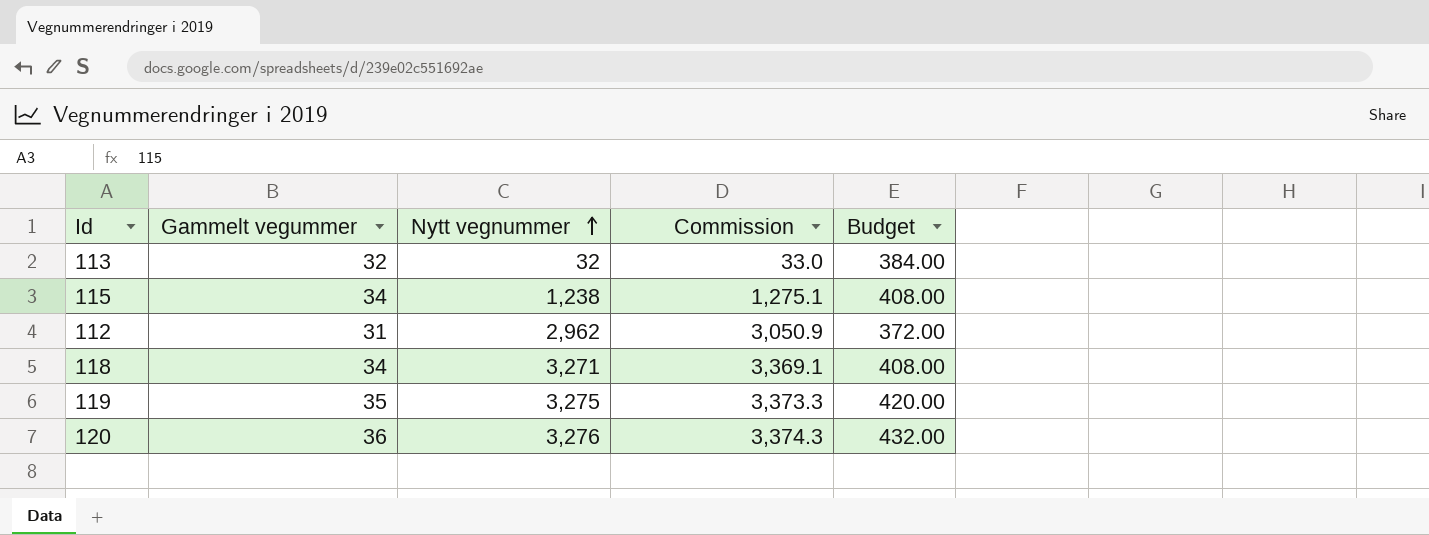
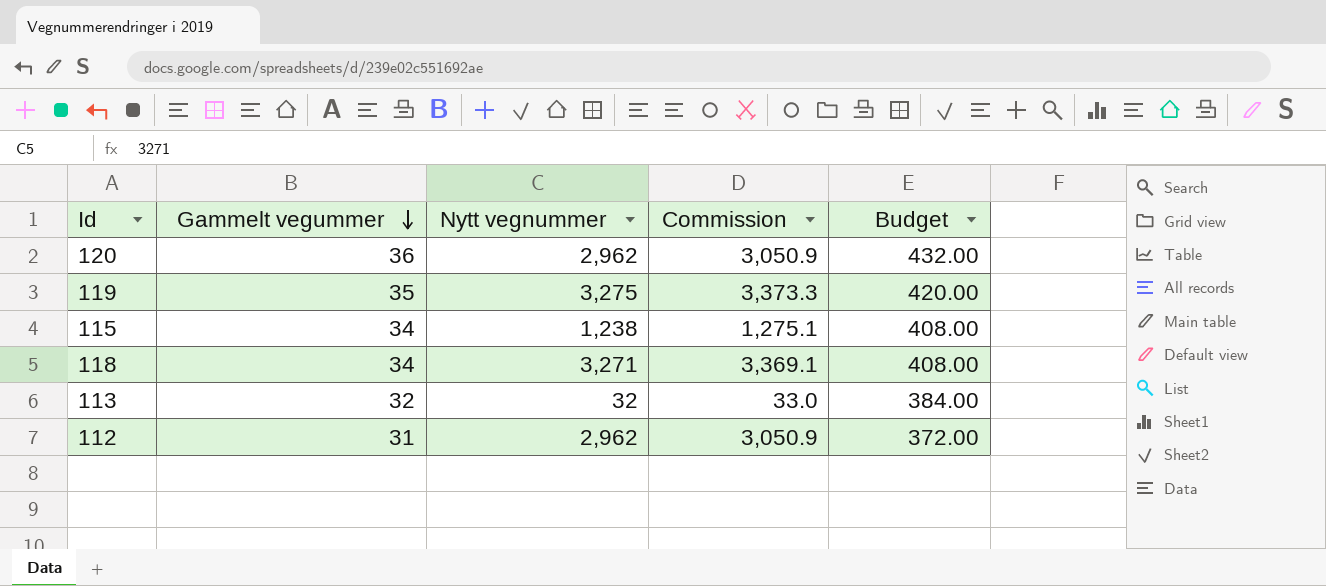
row order: Nytt vegnummer ascending -> Gammelt vegummer descending
120 | Nytt vegnummer: 3,276 -> 2,962
120 | Commission: 3,374.3 -> 3,050.9

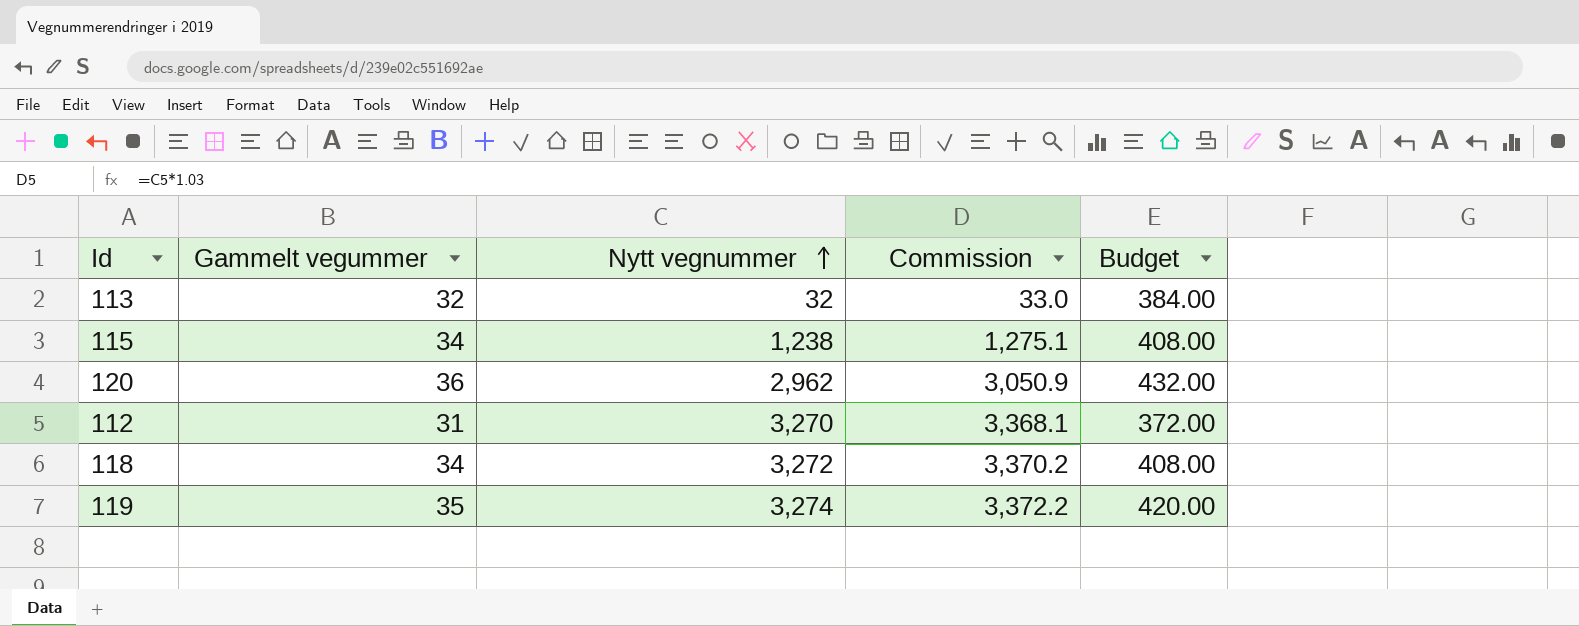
row order: Gammelt vegummer descending -> Nytt vegnummer ascending
112 | Nytt vegnummer: 2,962 -> 3,270
112 | Commission: 3,050.9 -> 3,368.1
118 | Nytt vegnummer: 3,271 -> 3,272
118 | Commission: 3,369.1 -> 3,370.2
119 | Nytt vegnummer: 3,275 -> 3,274
119 | Commission: 3,373.3 -> 3,372.2

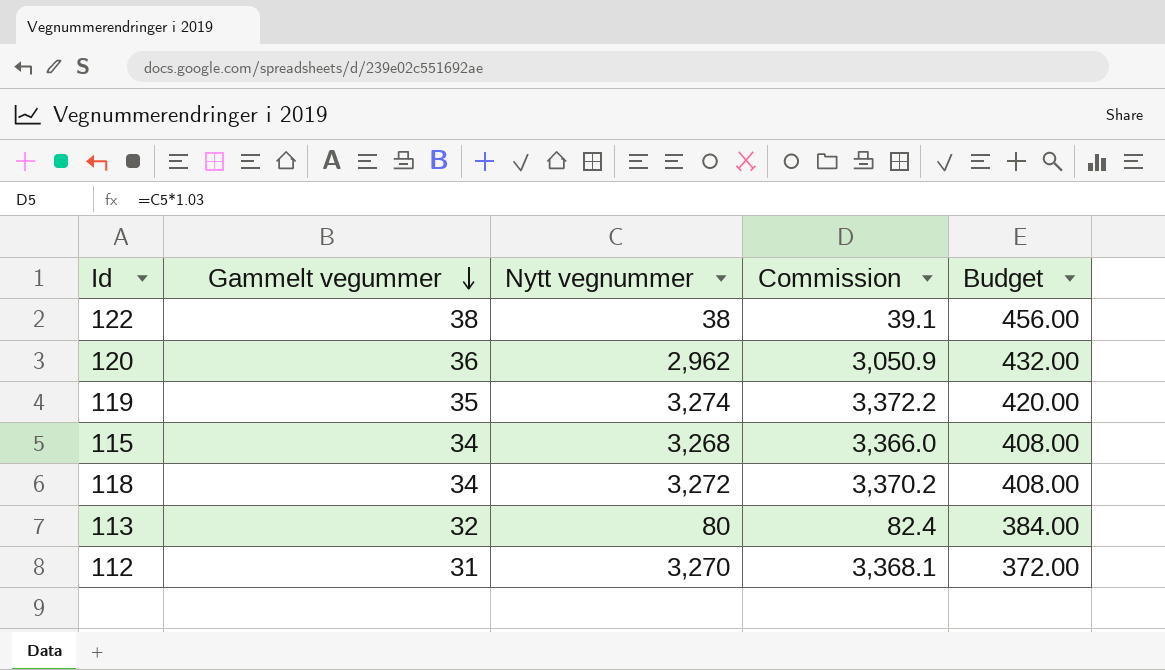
row order: Nytt vegnummer ascending -> Gammelt vegummer descending
row 122: none -> 38 | 38 | 39.1 | 456.00
115 | Nytt vegnummer: 1,238 -> 3,268
115 | Commission: 1,275.1 -> 3,366.0
113 | Nytt vegnummer: 32 -> 80
113 | Commission: 33.0 -> 82.4

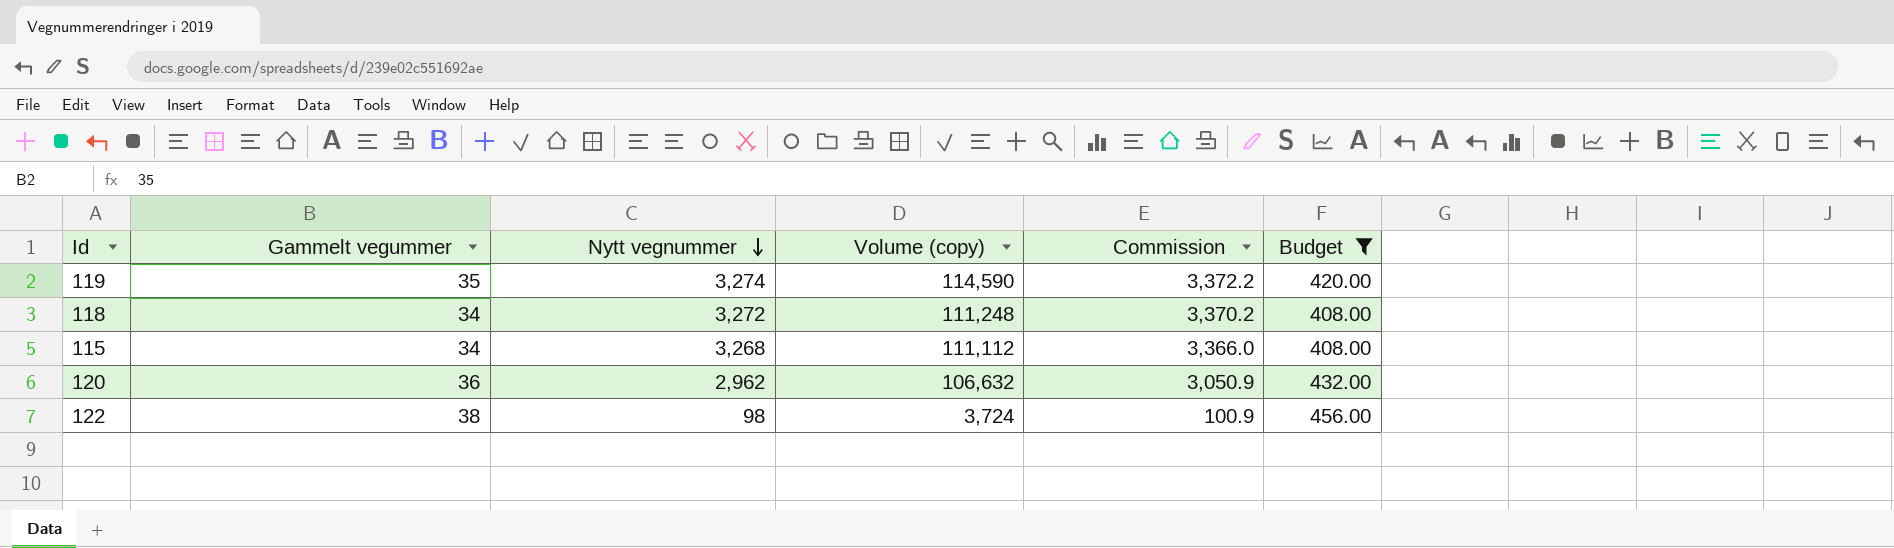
filter: none -> Budget >= 408.00
row order: Gammelt vegummer descending -> Nytt vegnummer descending
column Volume (copy) | formula: none -> [Gammelt vegummer] * [Nytt vegnummer]
122 | Nytt vegnummer: 38 -> 98
122 | Commission: 39.1 -> 100.9

